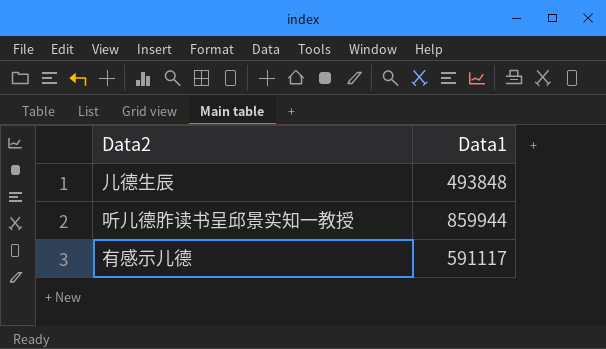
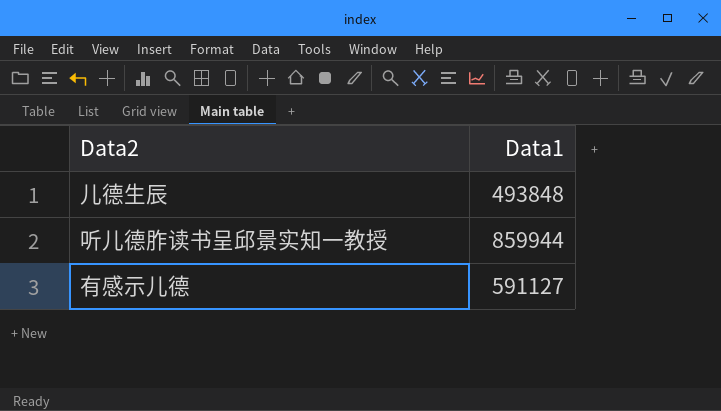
有感示儿德 | Data1: 591117 -> 591127

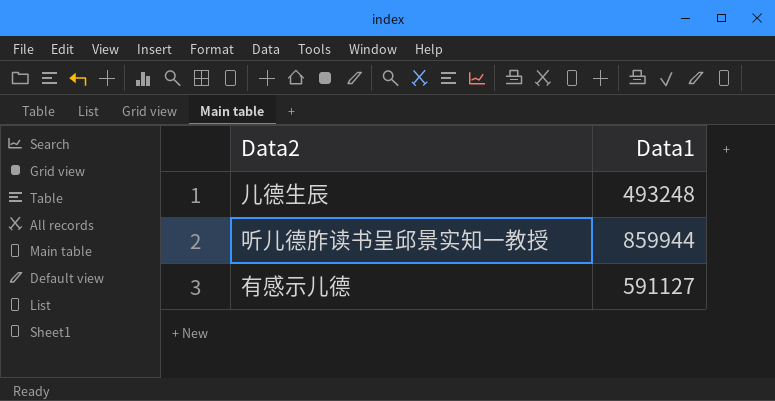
儿德生辰 | Data1: 493848 -> 493248

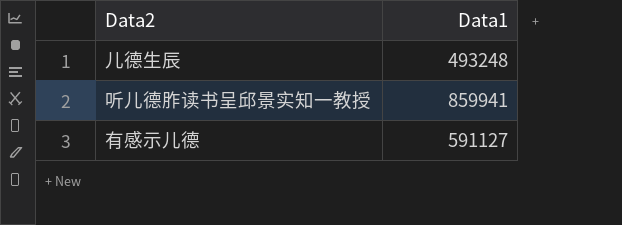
听儿德胙读书呈邱景实知一教授 | Data1: 859944 -> 859941

